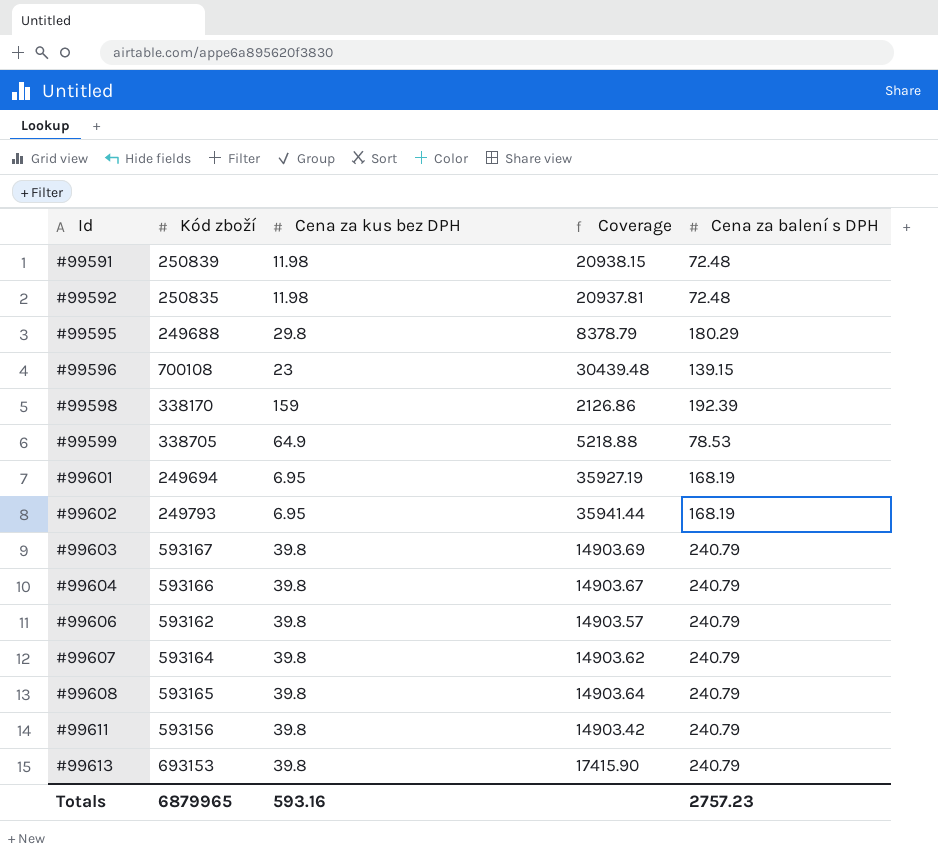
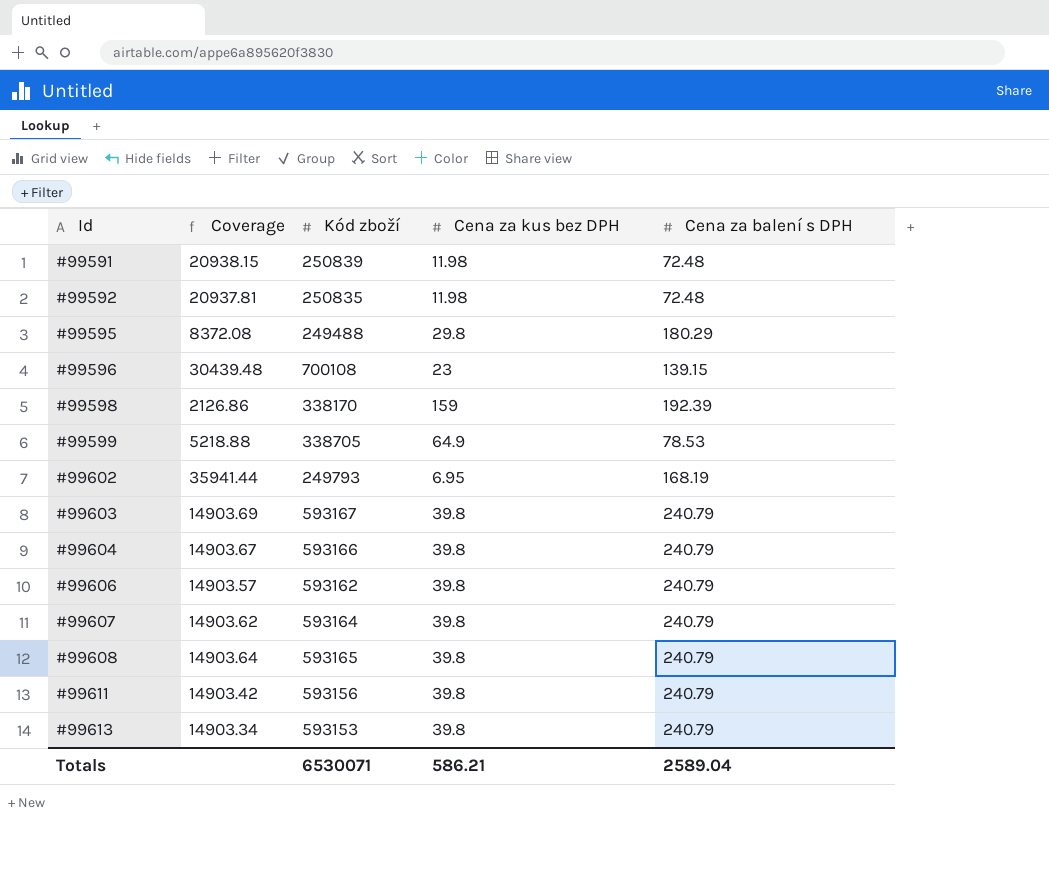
column Coverage | position: 4 -> 2
row #99601: 249694 | 6.95 | 35927.19 | 168.19 -> none
#99595 | Coverage: 8378.79 -> 8372.08
#99595 | Kód zboží: 249688 -> 249488
#99613 | Coverage: 17415.90 -> 14903.34
#99613 | Kód zboží: 693153 -> 593153
Totals | Kód zboží: 6879965 -> 6530071
Totals | Cena za kus bez DPH: 593.16 -> 586.21
Totals | Cena za balení s DPH: 2757.23 -> 2589.04

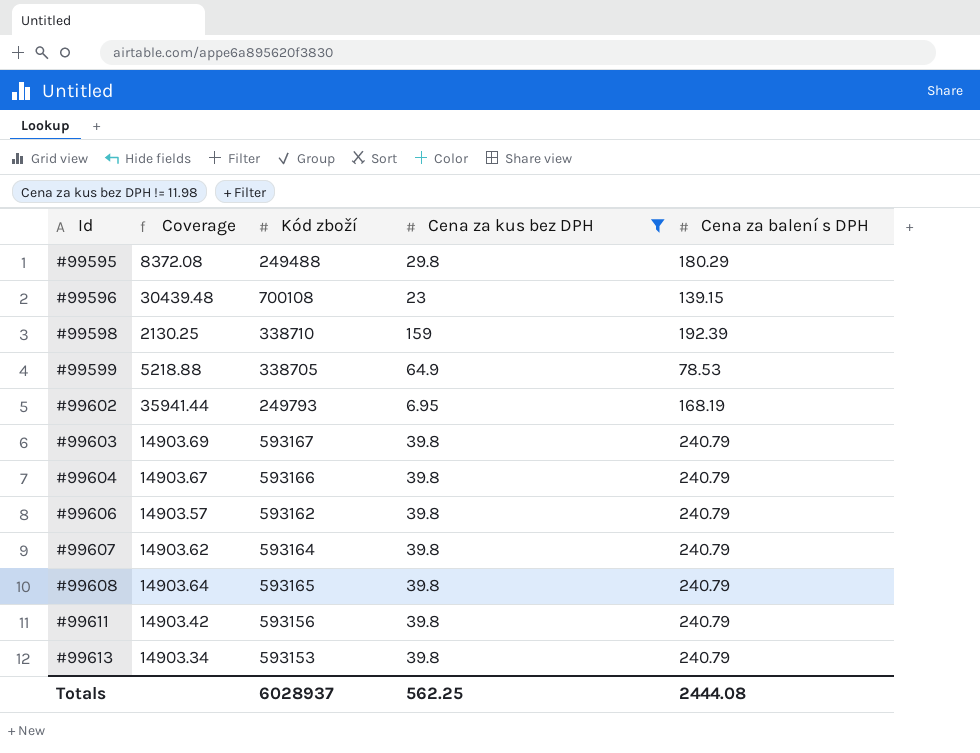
filter: none -> Cena za kus bez DPH != 11.98
#99598 | Coverage: 2126.86 -> 2130.25
#99598 | Kód zboží: 338170 -> 338710
Totals | Kód zboží: 6530071 -> 6028937
Totals | Cena za kus bez DPH: 586.21 -> 562.25
Totals | Cena za balení s DPH: 2589.04 -> 2444.08

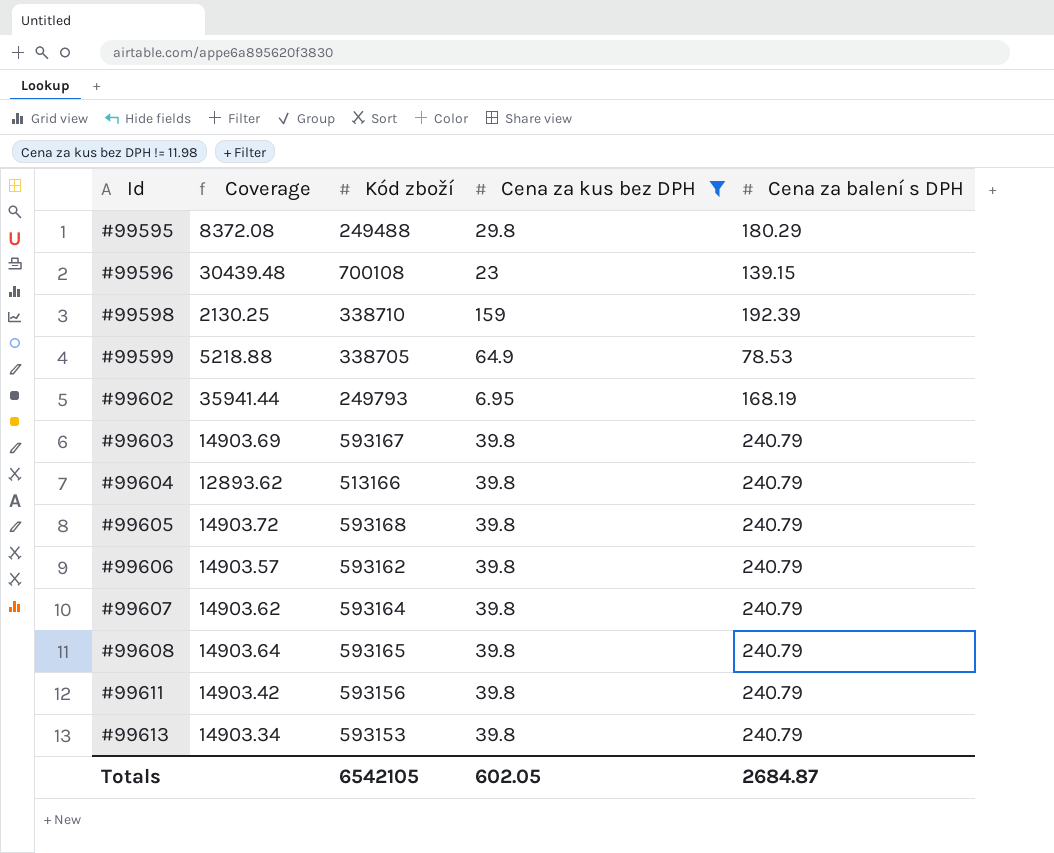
#99604 | Coverage: 14903.67 -> 12893.62
#99604 | Kód zboží: 593166 -> 513166
row #99605: none -> 14903.72 | 593168 | 39.8 | 240.79
Totals | Kód zboží: 6028937 -> 6542105
Totals | Cena za kus bez DPH: 562.25 -> 602.05
Totals | Cena za balení s DPH: 2444.08 -> 2684.87

